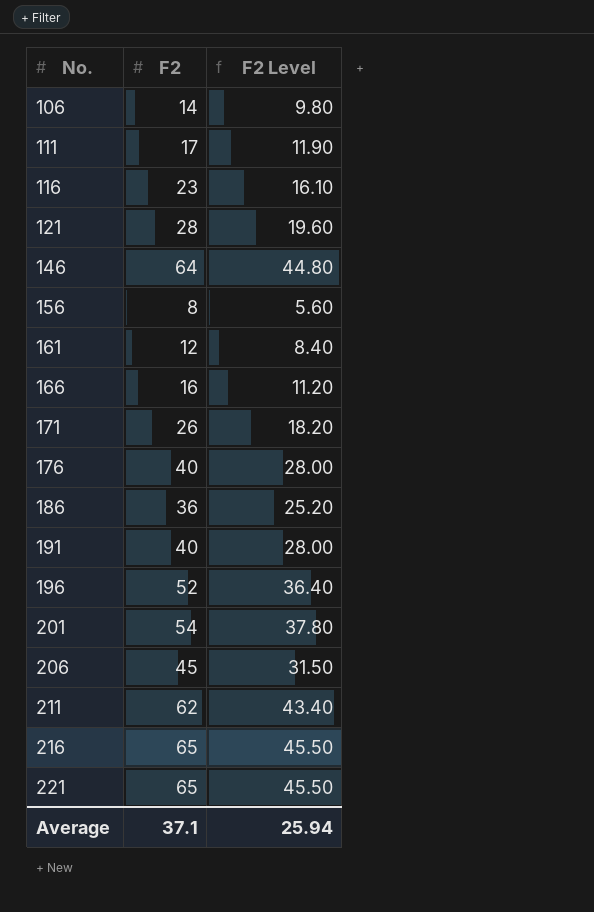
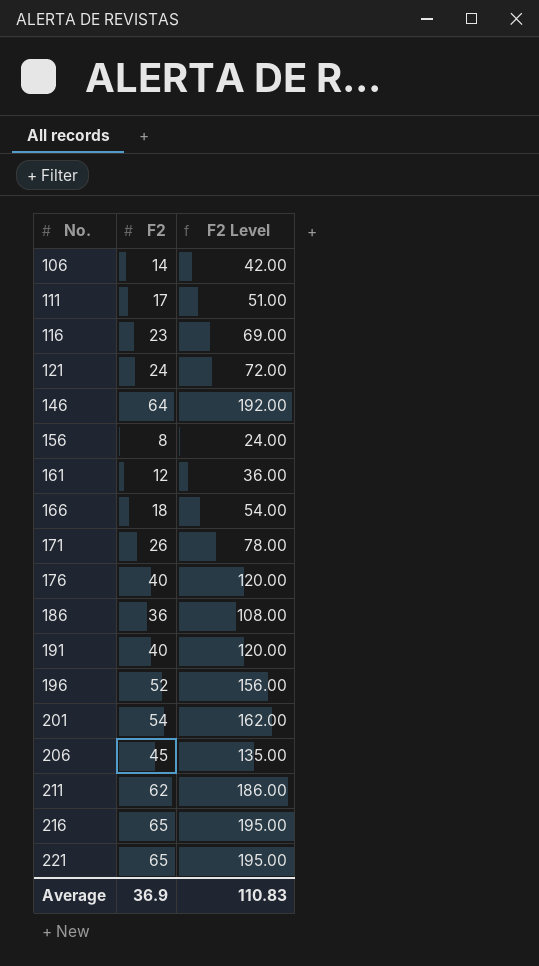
column F2 Level | formula: [F2] * 0.7 -> [F2] * 3
121 | F2: 28 -> 24
166 | F2: 16 -> 18
Average | F2: 37.1 -> 36.9
Average | F2 Level: 25.94 -> 110.83

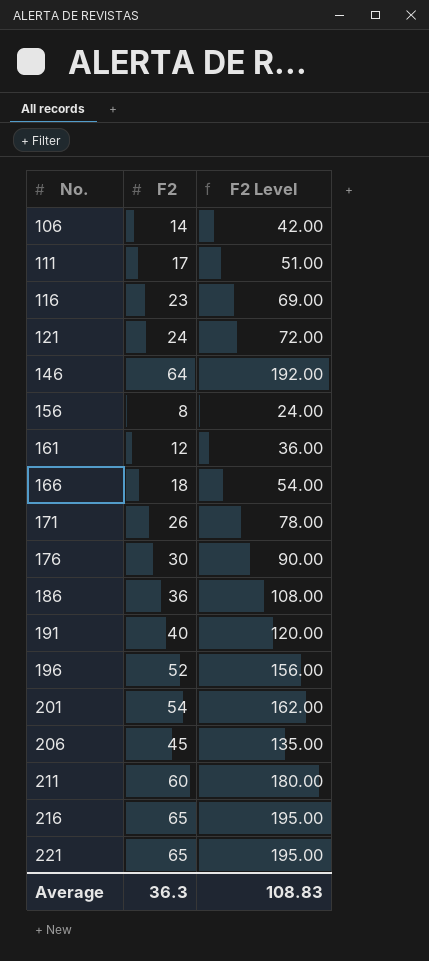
176 | F2: 40 -> 30
176 | F2 Level: 120.00 -> 90.00
211 | F2: 62 -> 60
211 | F2 Level: 186.00 -> 180.00
Average | F2: 36.9 -> 36.3
Average | F2 Level: 110.83 -> 108.83

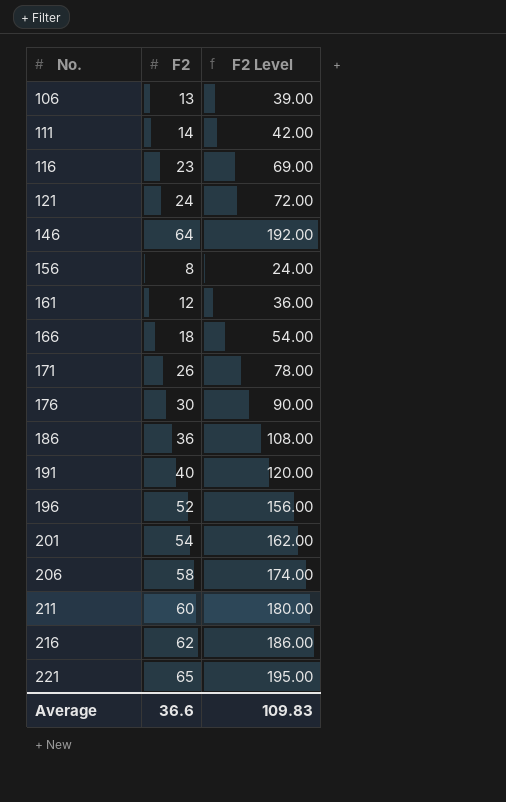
106 | F2: 14 -> 13
106 | F2 Level: 42.00 -> 39.00
111 | F2: 17 -> 14
111 | F2 Level: 51.00 -> 42.00
206 | F2: 45 -> 58
206 | F2 Level: 135.00 -> 174.00
216 | F2: 65 -> 62
216 | F2 Level: 195.00 -> 186.00
Average | F2: 36.3 -> 36.6
Average | F2 Level: 108.83 -> 109.83

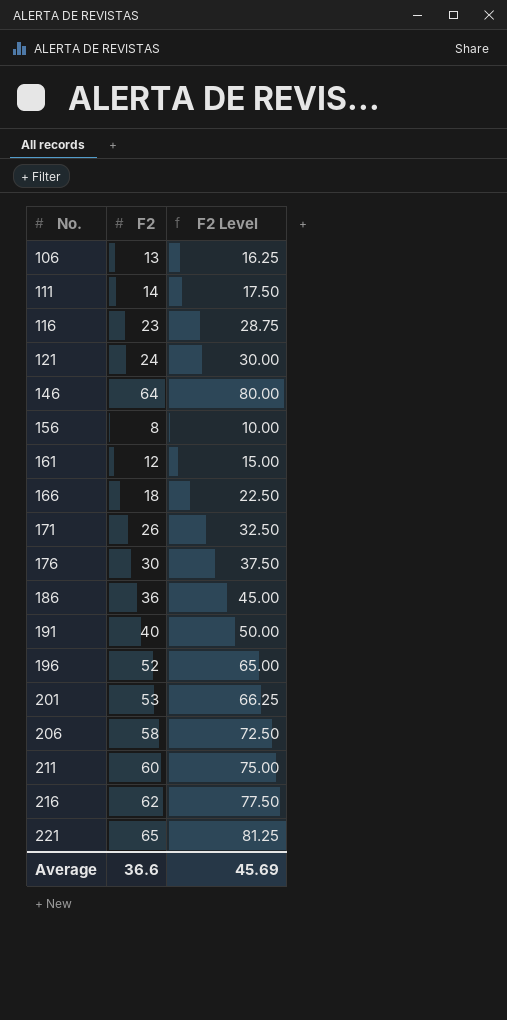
column F2 Level | formula: [F2] * 3 -> [F2] * 1.25
201 | F2: 54 -> 53
Average | F2 Level: 109.83 -> 45.69

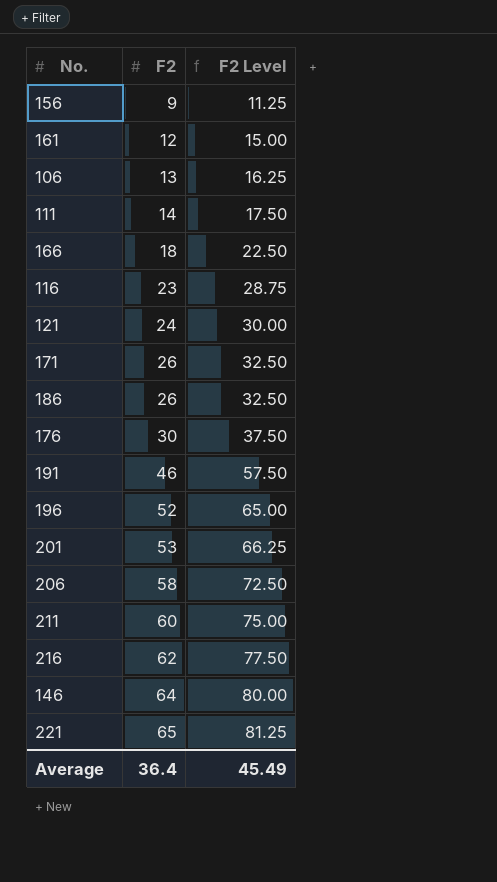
row order: No. ascending -> F2 ascending
156 | F2: 8 -> 9
156 | F2 Level: 10.00 -> 11.25
186 | F2: 36 -> 26
186 | F2 Level: 45.00 -> 32.50
191 | F2: 40 -> 46
191 | F2 Level: 50.00 -> 57.50
Average | F2: 36.6 -> 36.4
Average | F2 Level: 45.69 -> 45.49

